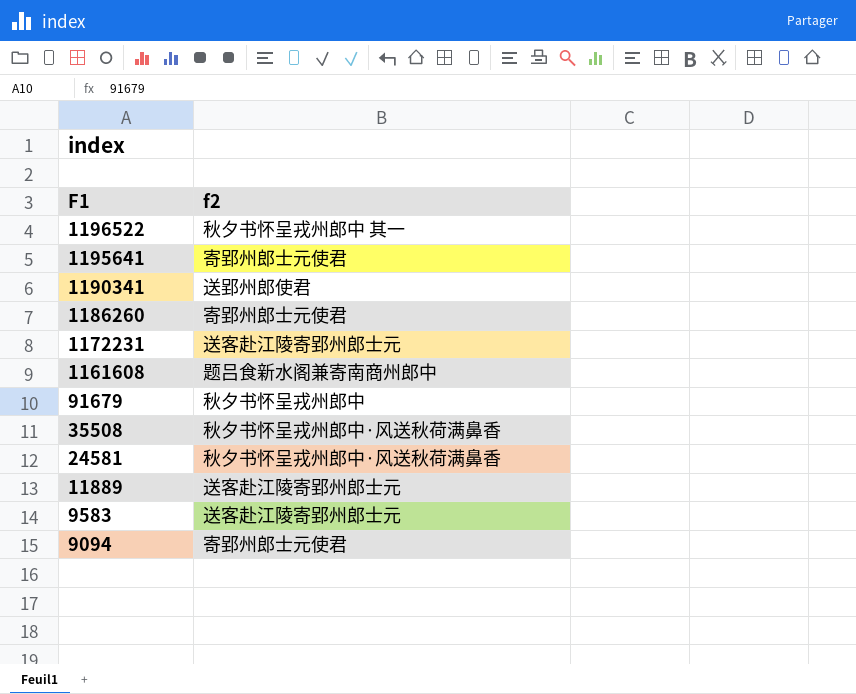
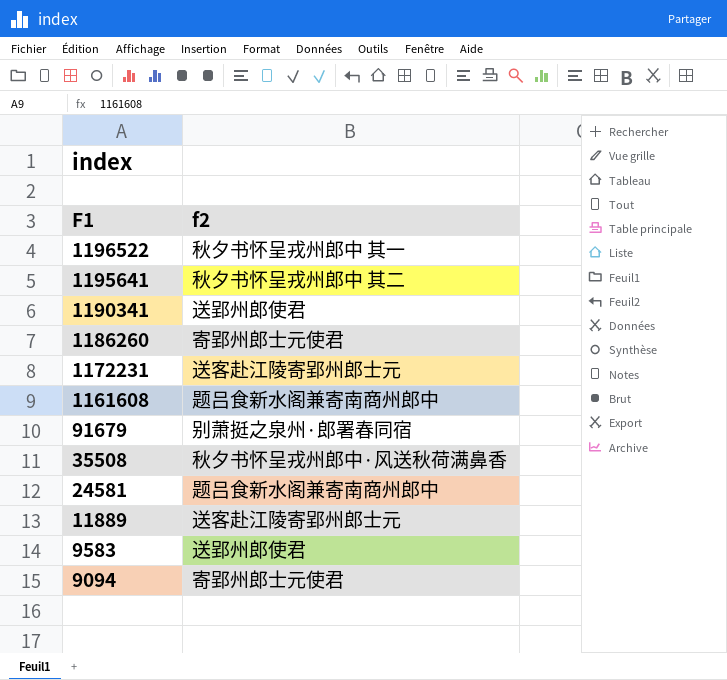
1195641 | f2: 寄郢州郎士元使君 -> 秋夕书怀呈戎州郎中 其二
91679 | f2: 秋夕书怀呈戎州郎中 -> 别萧挺之泉州·郎署春同宿
24581 | f2: 秋夕书怀呈戎州郎中·风送秋荷满鼻香 -> 题吕食新水阁兼寄南商州郎中
9583 | f2: 送客赴江陵寄郢州郎士元 -> 送郢州郎使君

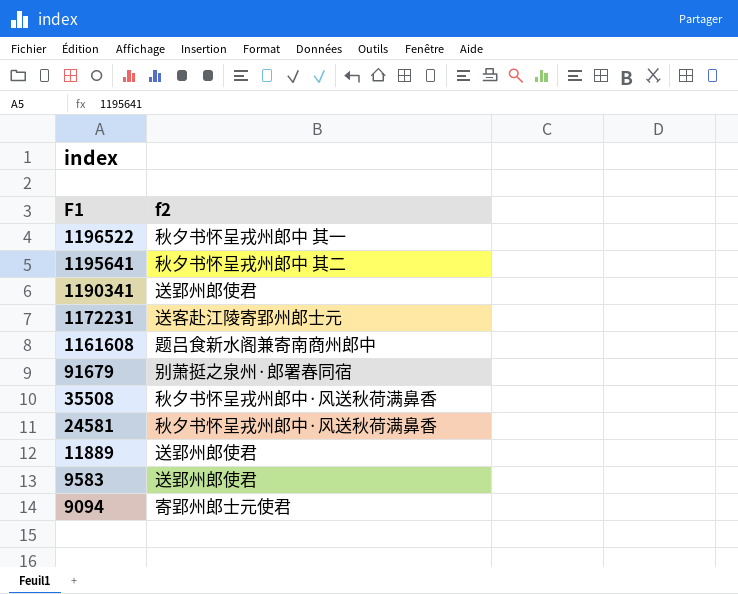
row 1186260: 寄郢州郎士元使君 -> none
24581 | f2: 题吕食新水阁兼寄南商州郎中 -> 秋夕书怀呈戎州郎中·风送秋荷满鼻香
11889 | f2: 送客赴江陵寄郢州郎士元 -> 送郢州郎使君

